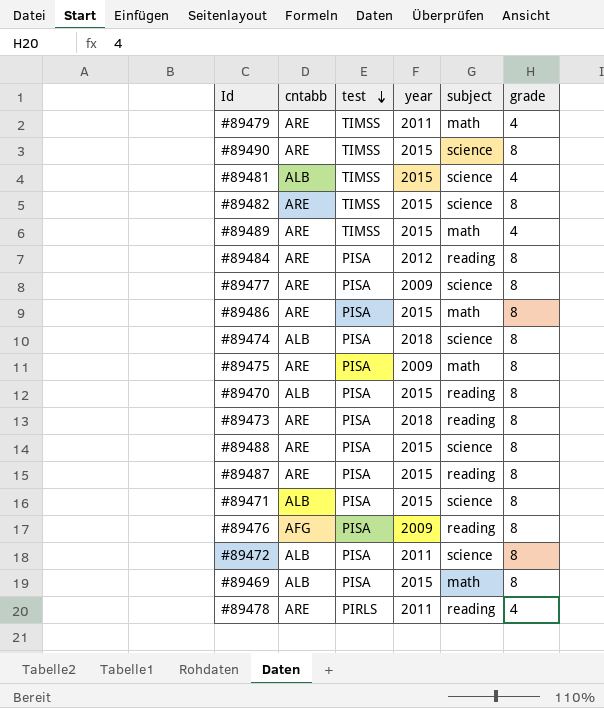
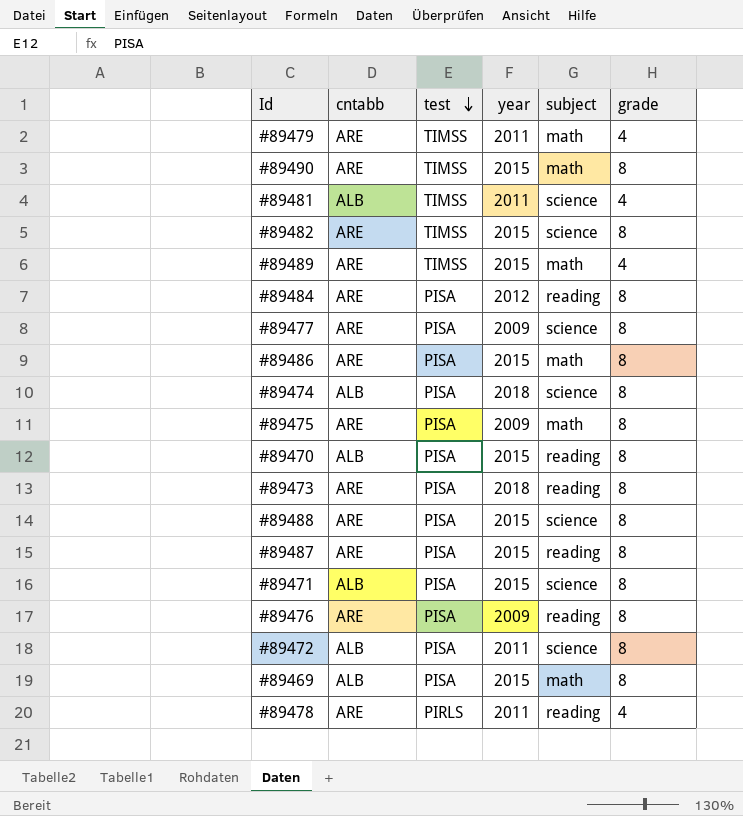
#89490 | subject: science -> math
#89481 | year: 2015 -> 2011
#89476 | cntabb: AFG -> ARE

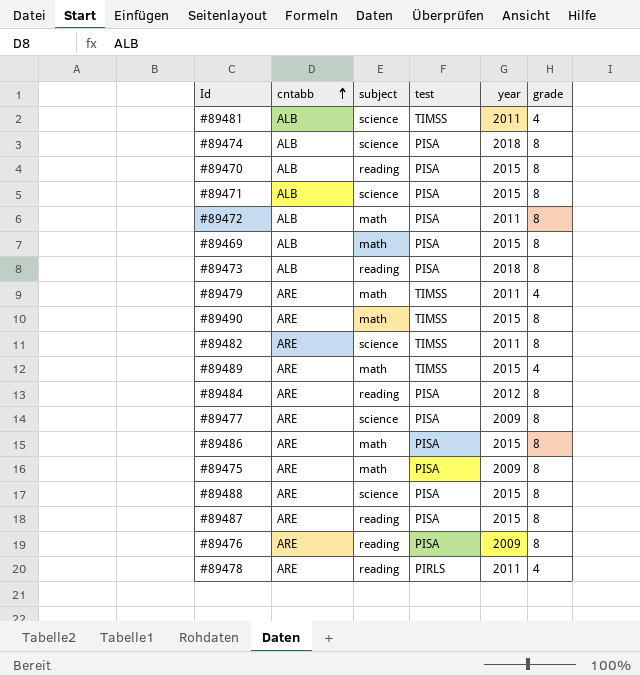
row order: test descending -> cntabb ascending
column subject | position: 5 -> 3
#89472 | subject: science -> math
#89473 | cntabb: ARE -> ALB
#89482 | year: 2015 -> 2011

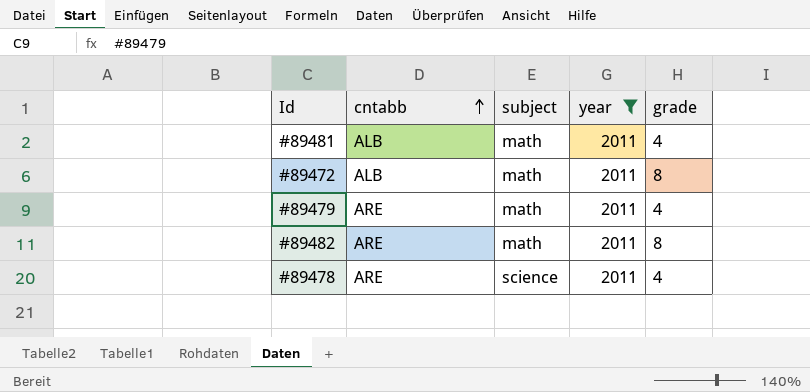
filter: none -> year = 2011
column test | position: 4 -> none
#89481 | subject: science -> math
#89482 | subject: science -> math
#89478 | subject: reading -> science

